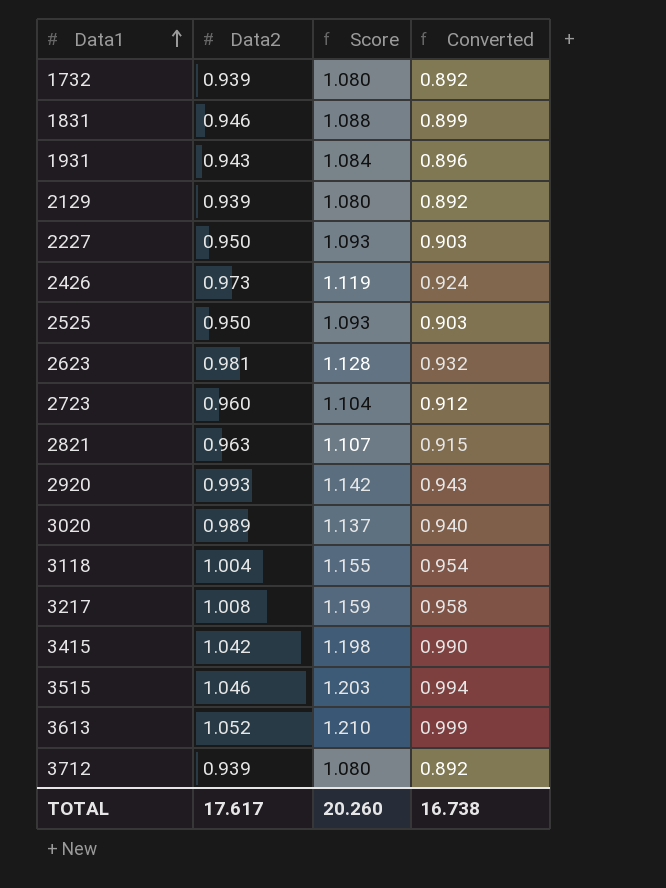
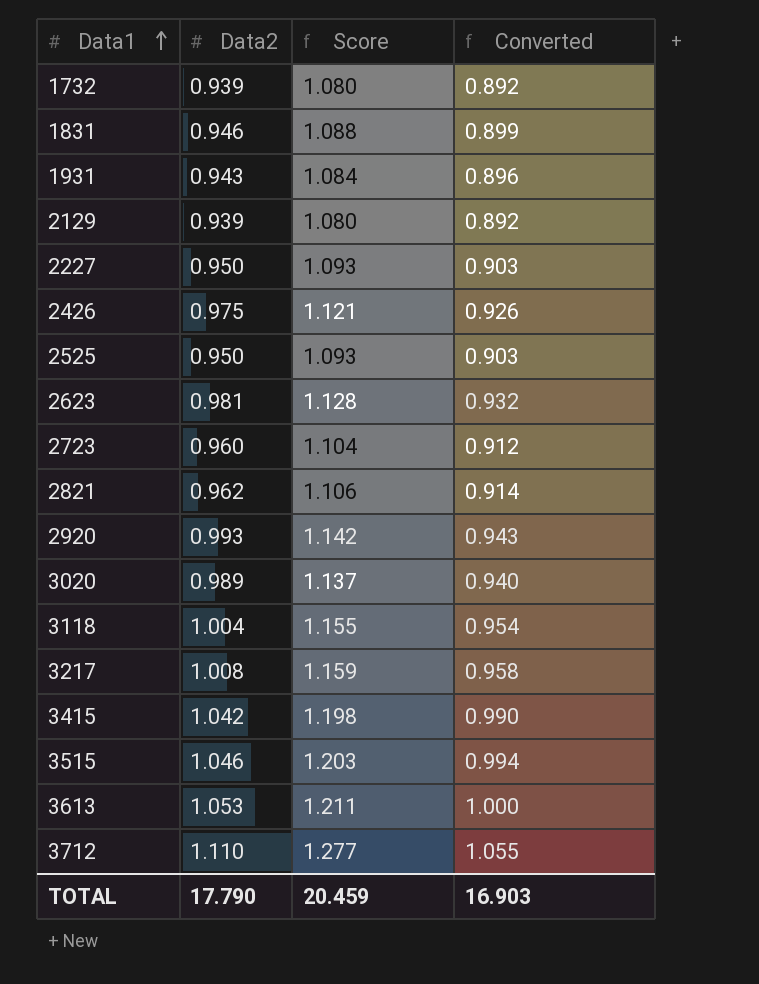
2426 | Data2: 0.973 -> 0.975
2426 | Score: 1.119 -> 1.121
2426 | Converted: 0.924 -> 0.926
2821 | Data2: 0.963 -> 0.962
2821 | Score: 1.107 -> 1.106
2821 | Converted: 0.915 -> 0.914
3613 | Data2: 1.052 -> 1.053
3613 | Score: 1.210 -> 1.211
3613 | Converted: 0.999 -> 1.000
3712 | Data2: 0.939 -> 1.110
3712 | Score: 1.080 -> 1.277
3712 | Converted: 0.892 -> 1.055
TOTAL | Data2: 17.617 -> 17.790
TOTAL | Score: 20.260 -> 20.459
TOTAL | Converted: 16.738 -> 16.903

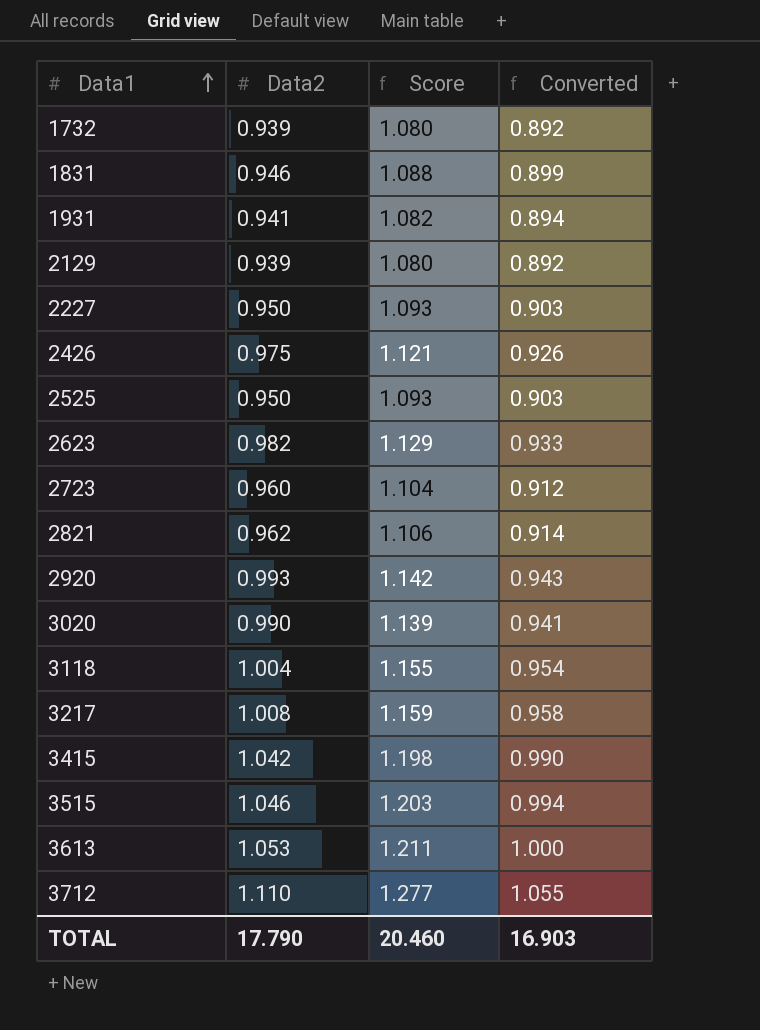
1931 | Data2: 0.943 -> 0.941
1931 | Score: 1.084 -> 1.082
1931 | Converted: 0.896 -> 0.894
2623 | Data2: 0.981 -> 0.982
2623 | Score: 1.128 -> 1.129
2623 | Converted: 0.932 -> 0.933
3020 | Data2: 0.989 -> 0.990
3020 | Score: 1.137 -> 1.139
3020 | Converted: 0.940 -> 0.941
TOTAL | Score: 20.459 -> 20.460

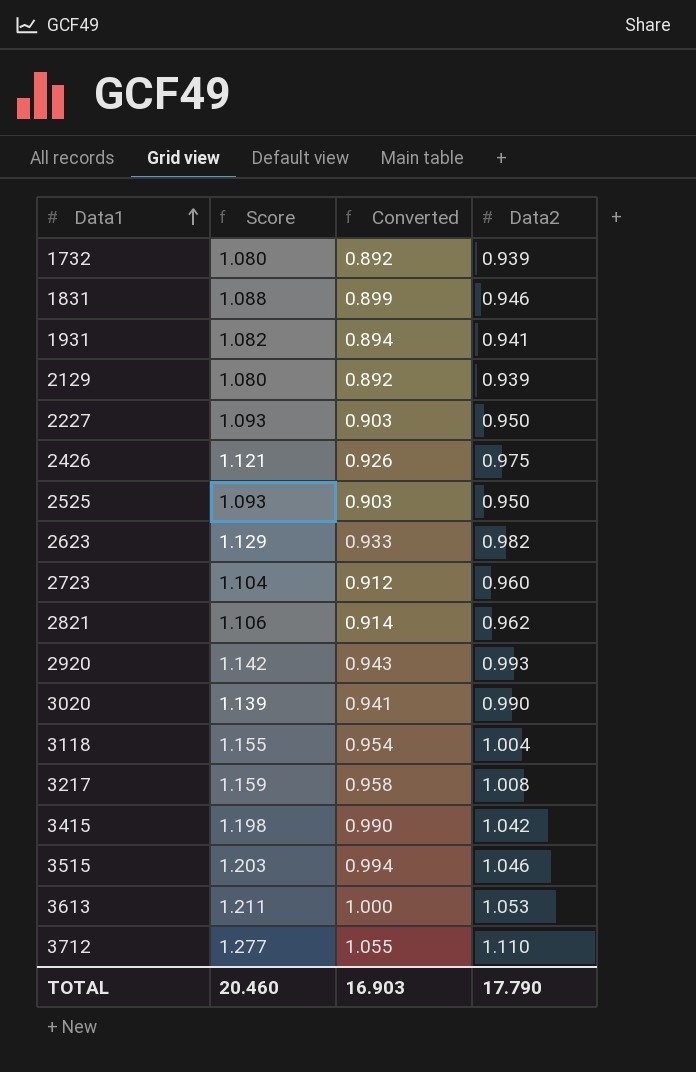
column Data2 | position: 2 -> 4

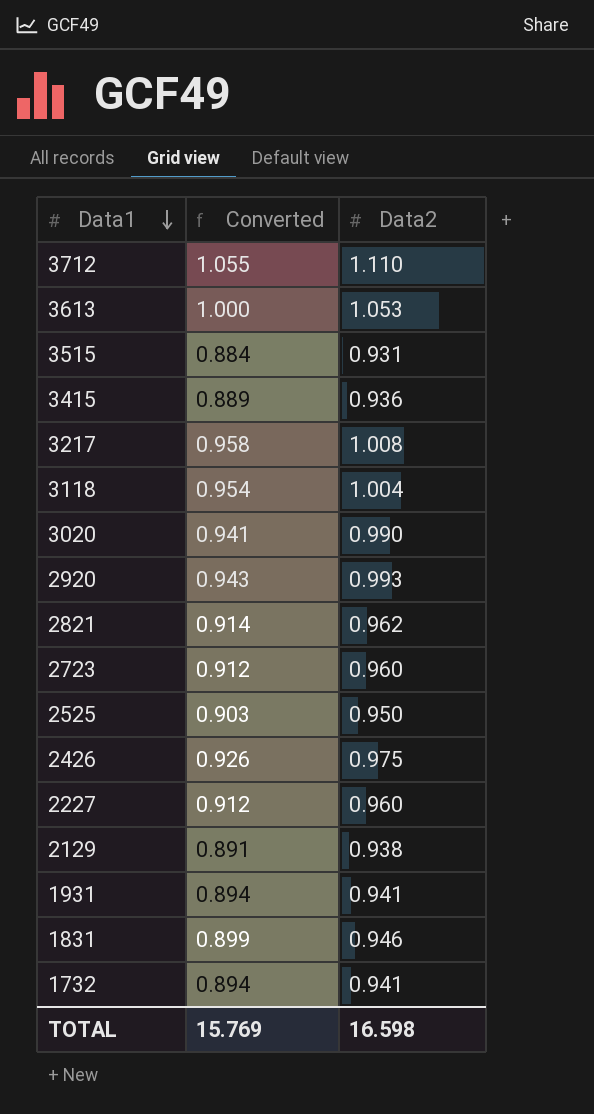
row order: Data1 ascending -> Data1 descending
column Score | formula: [Data2] * 1.15 -> none
row 2623: 1.129 | 0.933 | 0.982 -> none
3515 | Converted: 0.994 -> 0.884
3515 | Data2: 1.046 -> 0.931
3415 | Converted: 0.990 -> 0.889
3415 | Data2: 1.042 -> 0.936
2227 | Converted: 0.903 -> 0.912
2227 | Data2: 0.950 -> 0.960
2129 | Converted: 0.892 -> 0.891
2129 | Data2: 0.939 -> 0.938
1732 | Converted: 0.892 -> 0.894
1732 | Data2: 0.939 -> 0.941
TOTAL | Converted: 16.903 -> 15.769
TOTAL | Data2: 17.790 -> 16.598

